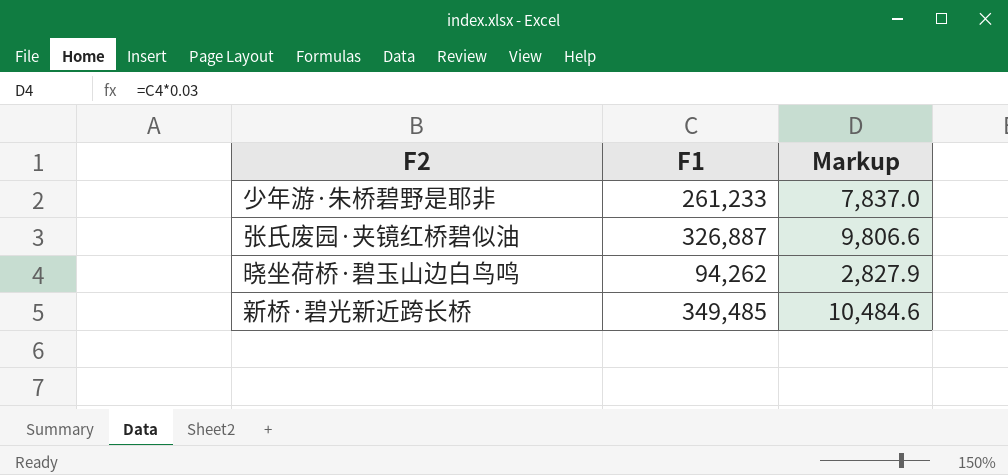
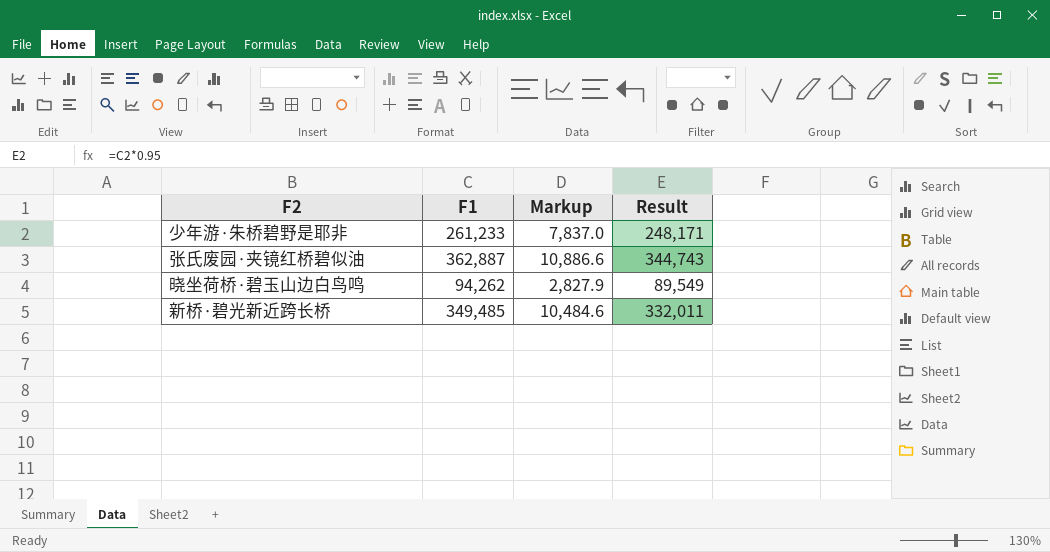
column Result | formula: none -> [F1] * 0.95
张氏废园·夹镜红桥碧似油 | F1: 326,887 -> 362,887
张氏废园·夹镜红桥碧似油 | Markup: 9,806.6 -> 10,886.6

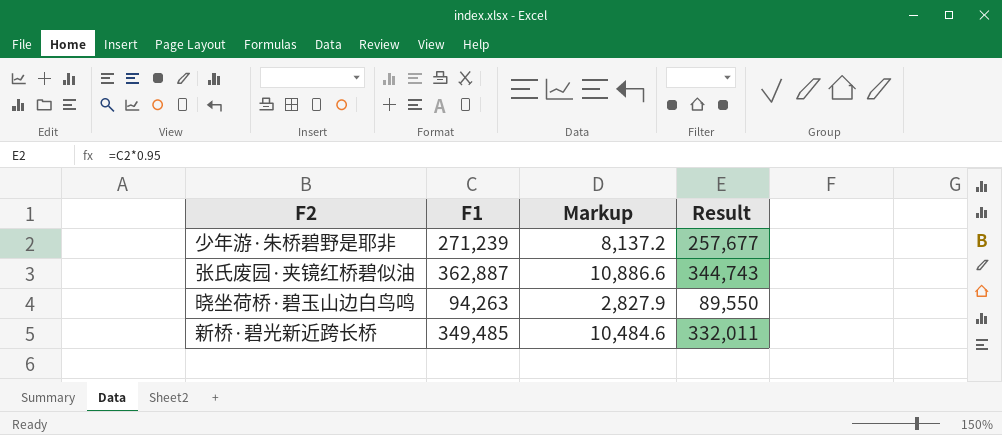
少年游·朱桥碧野是耶非 | F1: 261,233 -> 271,239
少年游·朱桥碧野是耶非 | Markup: 7,837.0 -> 8,137.2
少年游·朱桥碧野是耶非 | Result: 248,171 -> 257,677
晓坐荷桥·碧玉山边白鸟鸣 | F1: 94,262 -> 94,263
晓坐荷桥·碧玉山边白鸟鸣 | Result: 89,549 -> 89,550

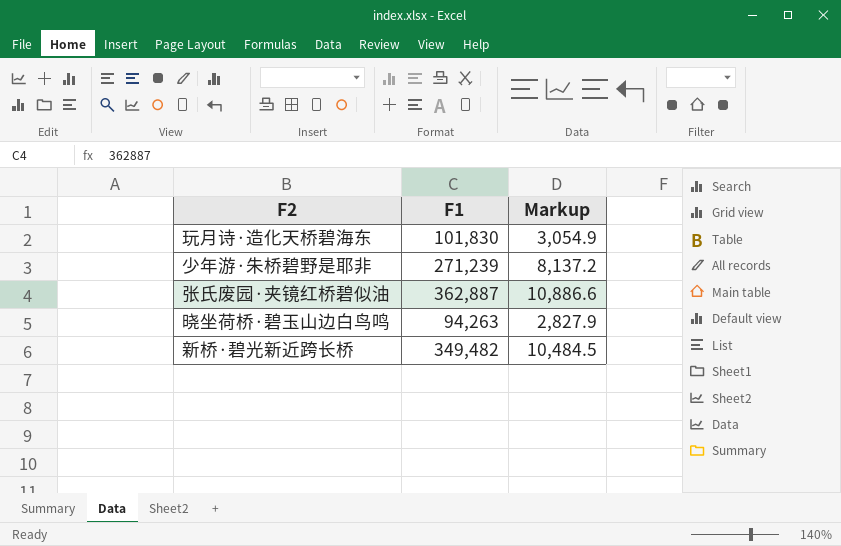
column Result | formula: [F1] * 0.95 -> none
row 玩月诗·造化天桥碧海东: none -> 101,830 | 3,054.9
新桥·碧光新近跨长桥 | F1: 349,485 -> 349,482
新桥·碧光新近跨长桥 | Markup: 10,484.6 -> 10,484.5

